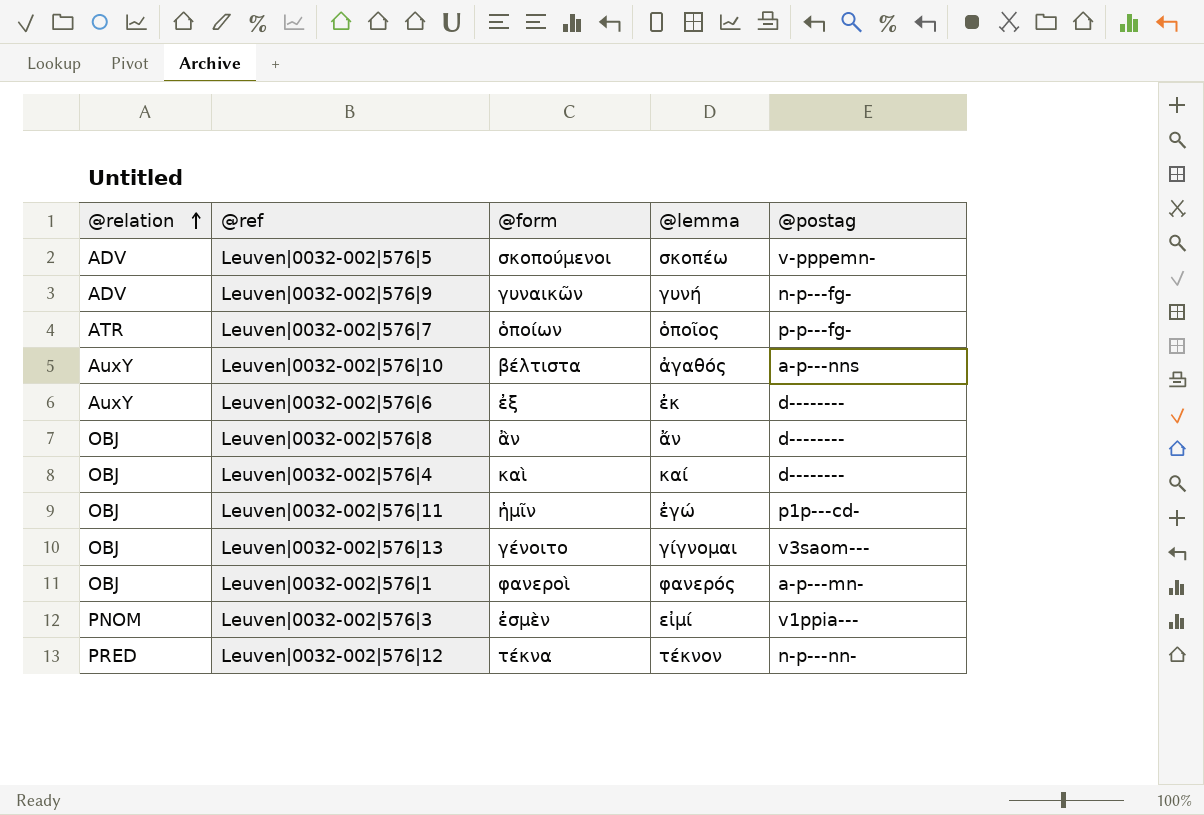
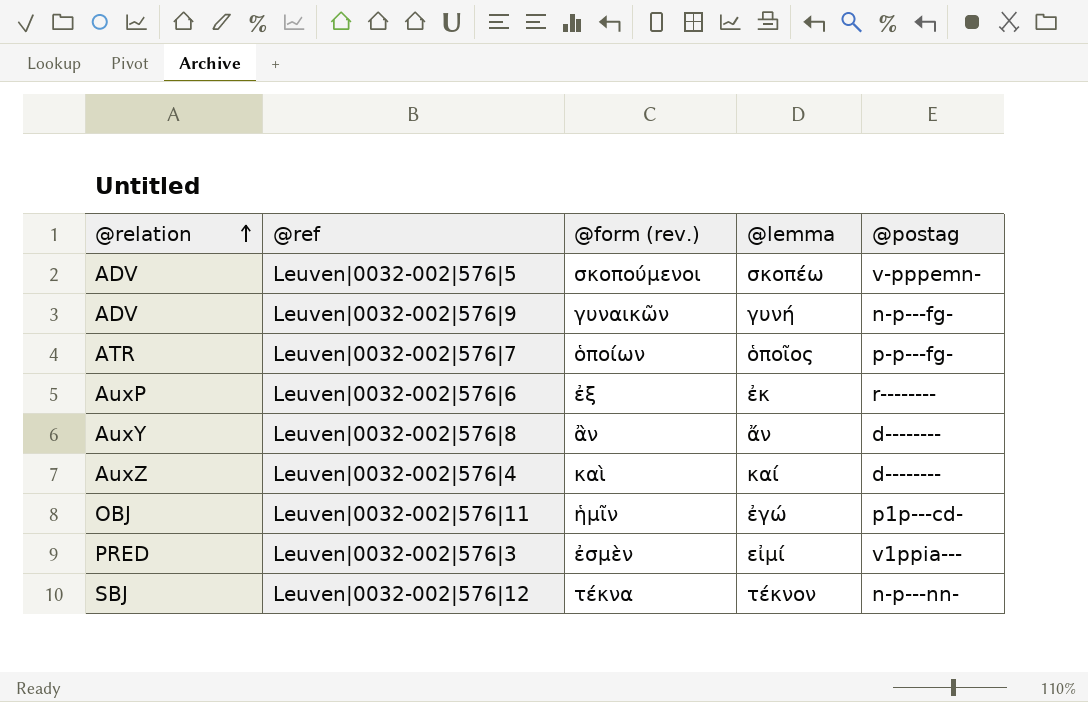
column name: @form -> @form (rev.)
row Leuven|0032-002|576|10: AuxY | βέλτιστα | ἀγαθός | a-p---nns -> none
row Leuven|0032-002|576|13: OBJ | γένοιτο | γίγνομαι | v3saom--- -> none
row Leuven|0032-002|576|1: OBJ | φανεροὶ | φανερός | a-p---mn- -> none
Leuven|0032-002|576|6 | @relation: AuxY -> AuxP
Leuven|0032-002|576|6 | @postag: d-------- -> r--------
Leuven|0032-002|576|8 | @relation: OBJ -> AuxY
Leuven|0032-002|576|4 | @relation: OBJ -> AuxZ
Leuven|0032-002|576|3 | @relation: PNOM -> PRED
Leuven|0032-002|576|12 | @relation: PRED -> SBJ

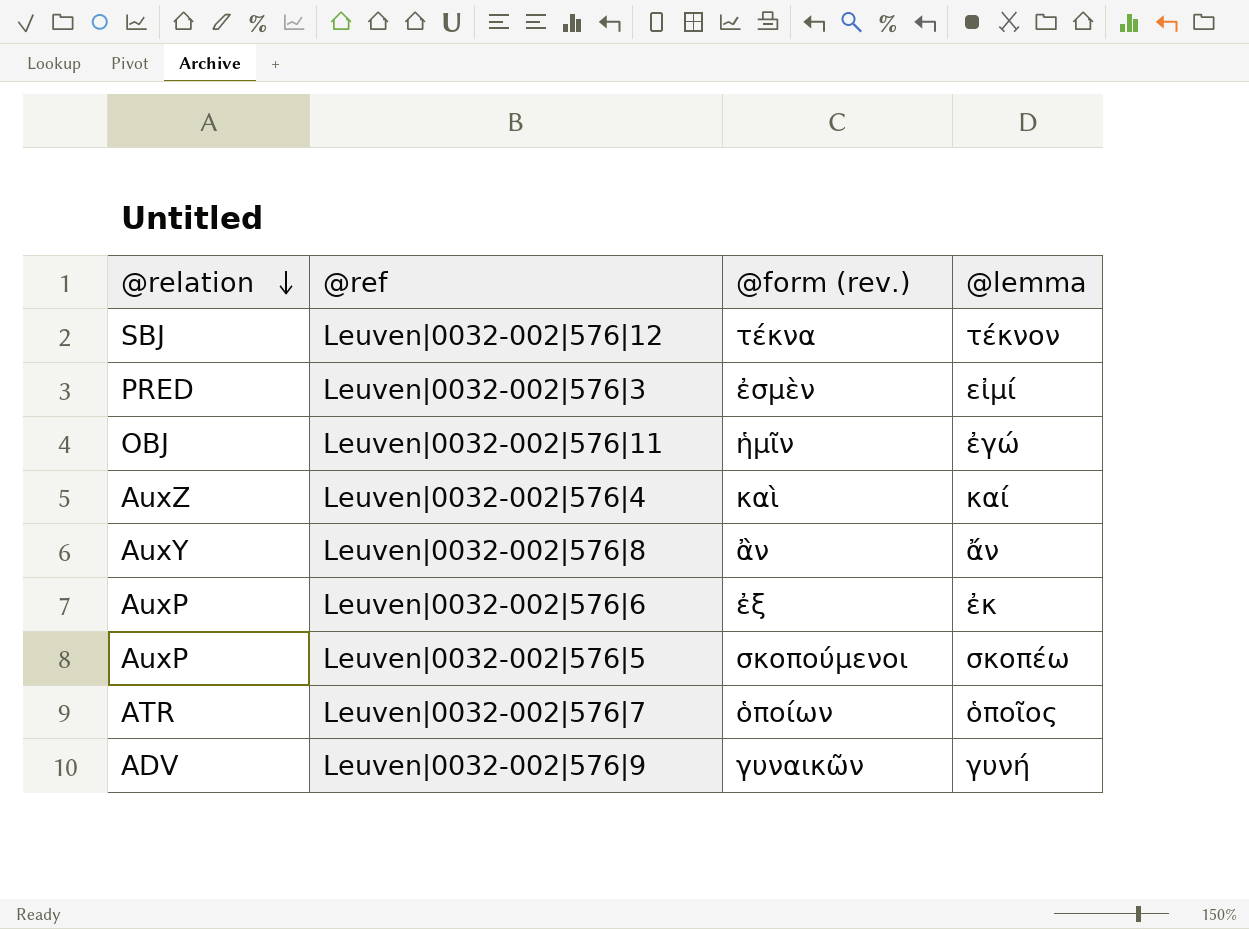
row order: @relation ascending -> @relation descending
column @postag | position: 5 -> none
Leuven|0032-002|576|5 | @relation: ADV -> AuxP

